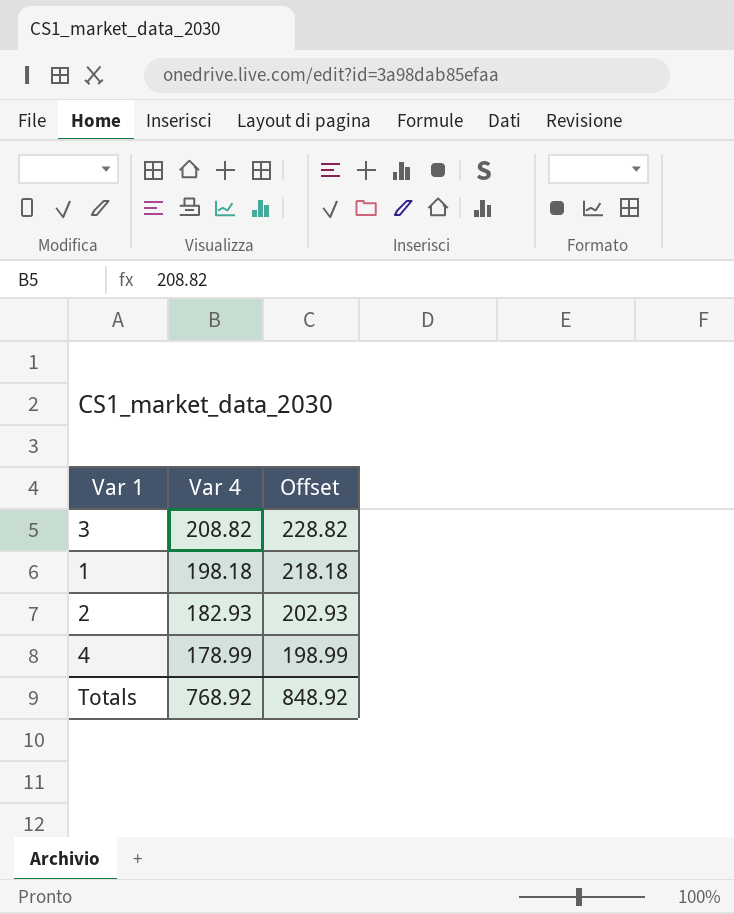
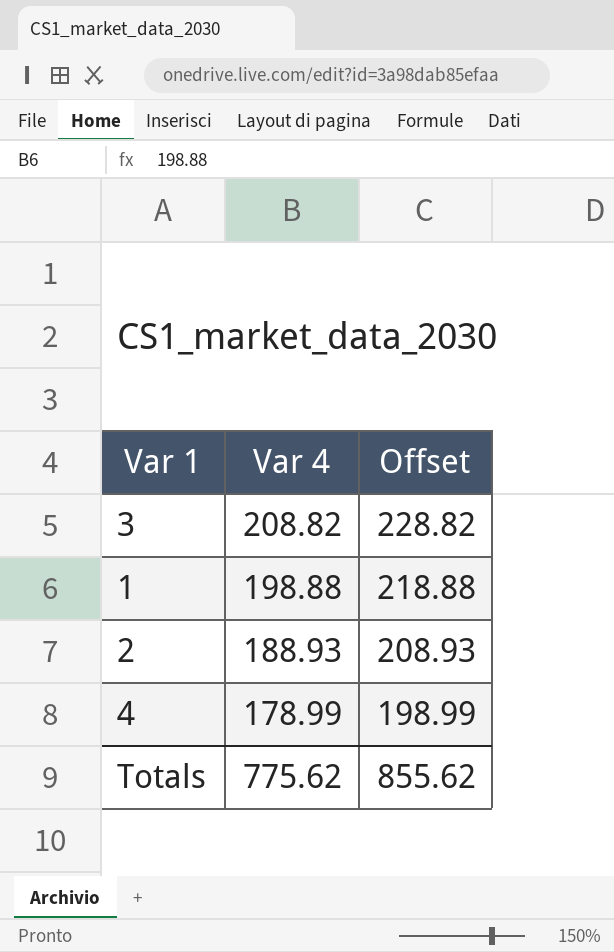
1 | Var 4: 198.18 -> 198.88
1 | Offset: 218.18 -> 218.88
2 | Var 4: 182.93 -> 188.93
2 | Offset: 202.93 -> 208.93
Totals | Var 4: 768.92 -> 775.62
Totals | Offset: 848.92 -> 855.62

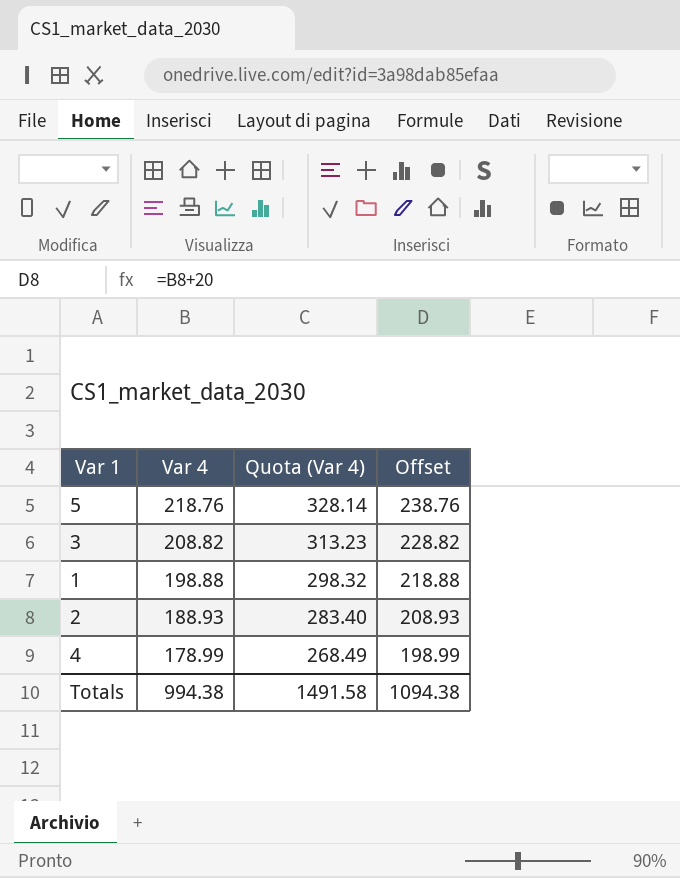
column Quota (Var 4) | formula: none -> [Var 4] * 1.5
row 5: none -> 218.76 | 328.14 | 238.76
Totals | Var 4: 775.62 -> 994.38
Totals | Offset: 855.62 -> 1094.38

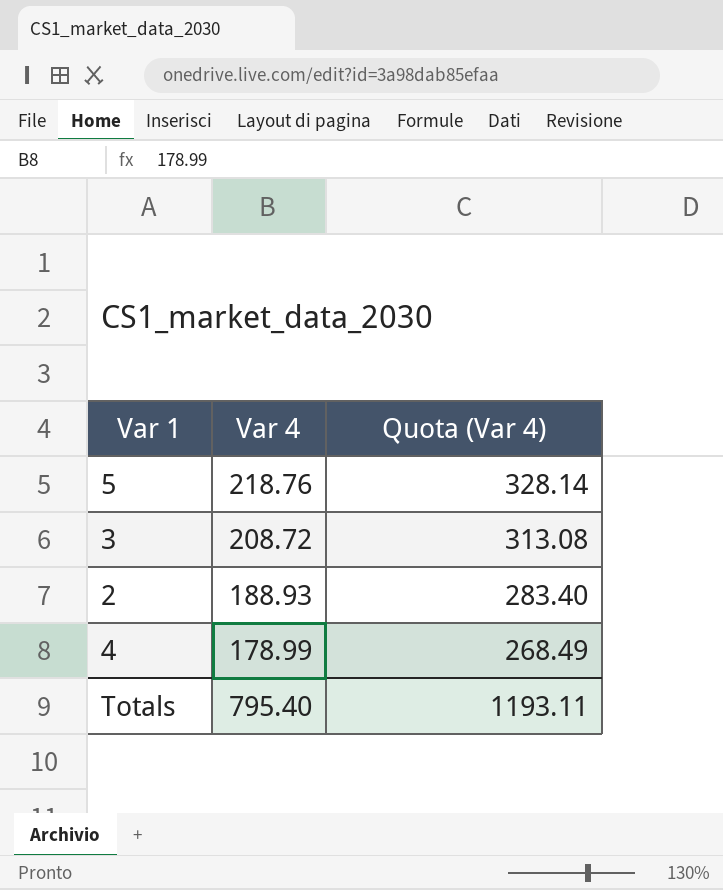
column Offset | formula: [Var 4] + 20 -> none
row 1: 198.88 | 298.32 | 218.88 -> none
3 | Var 4: 208.82 -> 208.72
3 | Quota (Var 4): 313.23 -> 313.08
Totals | Var 4: 994.38 -> 795.40
Totals | Quota (Var 4): 1491.58 -> 1193.11

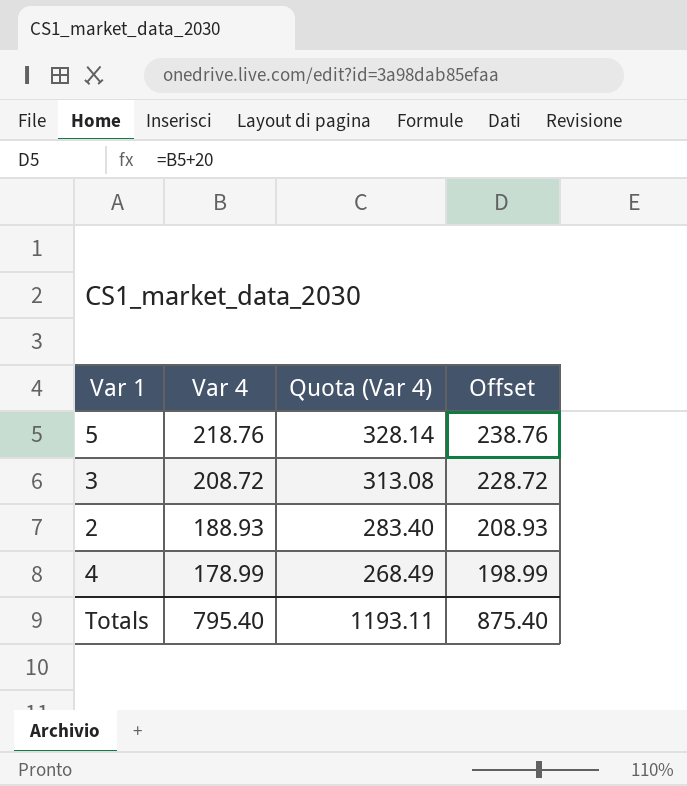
column Offset | formula: none -> [Var 4] + 20

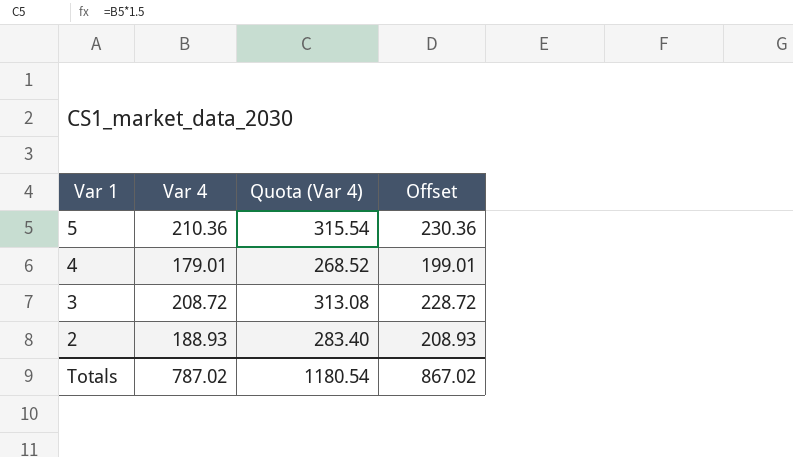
row order: Var 4 descending -> Var 1 descending
5 | Var 4: 218.76 -> 210.36
5 | Quota (Var 4): 328.14 -> 315.54
5 | Offset: 238.76 -> 230.36
4 | Var 4: 178.99 -> 179.01
4 | Quota (Var 4): 268.49 -> 268.52
4 | Offset: 198.99 -> 199.01
Totals | Var 4: 795.40 -> 787.02
Totals | Quota (Var 4): 1193.11 -> 1180.54
Totals | Offset: 875.40 -> 867.02

